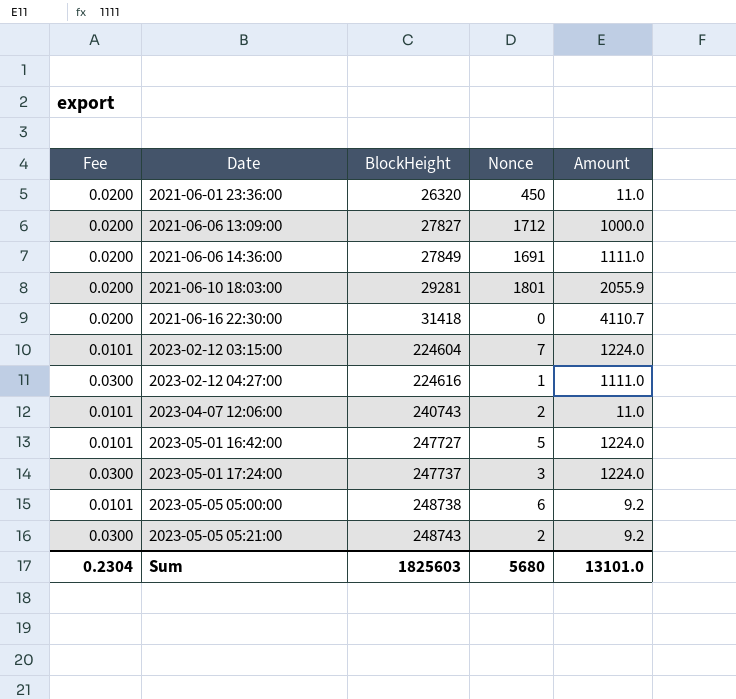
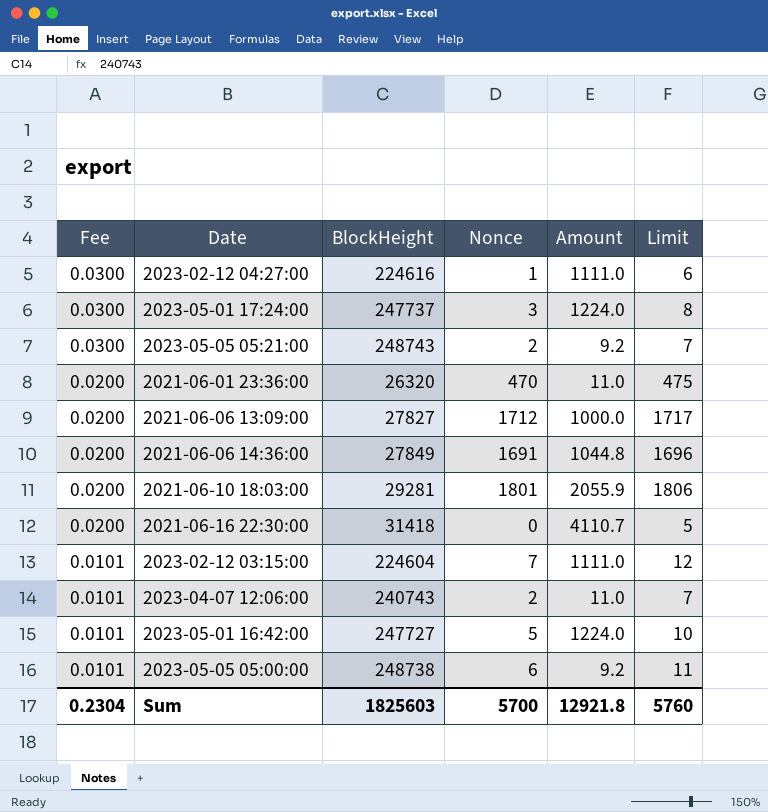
row order: Date ascending -> Fee descending
column Limit | formula: none -> [Nonce] + 5
2021-06-01 23:36:00 | Nonce: 450 -> 470
2021-06-06 14:36:00 | Amount: 1111.0 -> 1044.8
2023-02-12 03:15:00 | Amount: 1224.0 -> 1111.0
Sum | Nonce: 5680 -> 5700
Sum | Amount: 13101.0 -> 12921.8

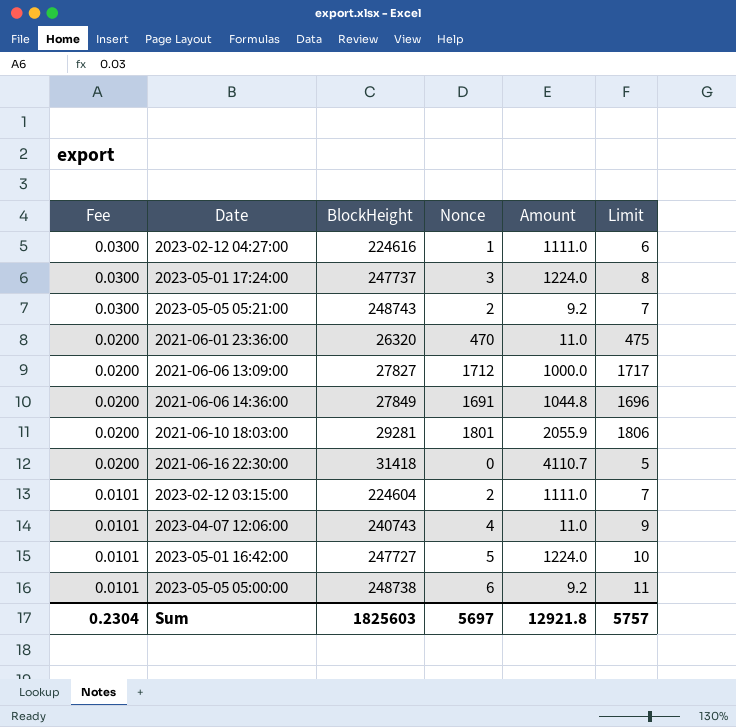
2023-02-12 03:15:00 | Nonce: 7 -> 2
2023-02-12 03:15:00 | Limit: 12 -> 7
2023-04-07 12:06:00 | Nonce: 2 -> 4
2023-04-07 12:06:00 | Limit: 7 -> 9
Sum | Nonce: 5700 -> 5697
Sum | Limit: 5760 -> 5757

